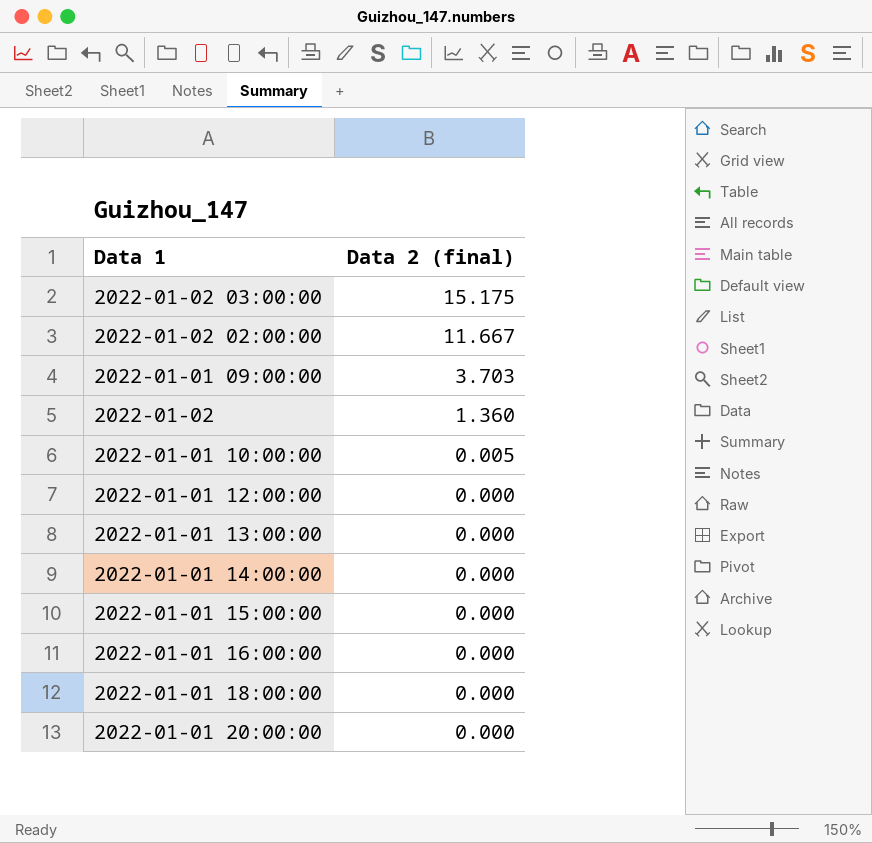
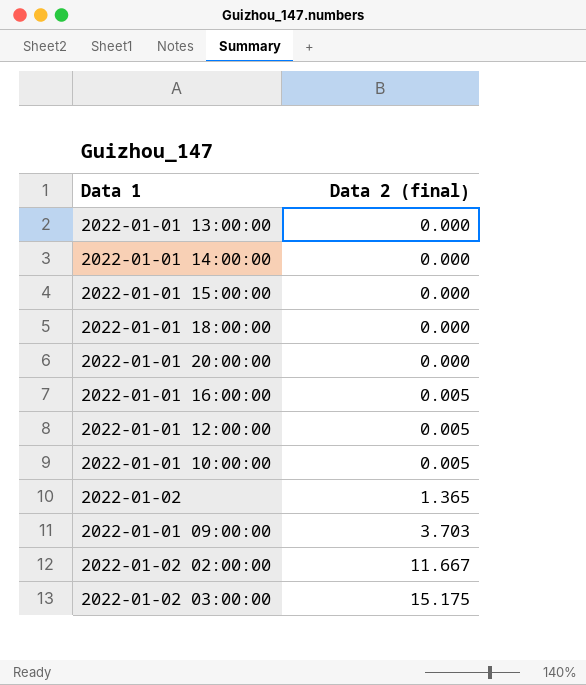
row order: Data 2 (final) descending -> Data 2 (final) ascending
2022-01-01 16:00:00 | Data 2 (final): 0.000 -> 0.005
2022-01-01 12:00:00 | Data 2 (final): 0.000 -> 0.005
2022-01-02 | Data 2 (final): 1.360 -> 1.365

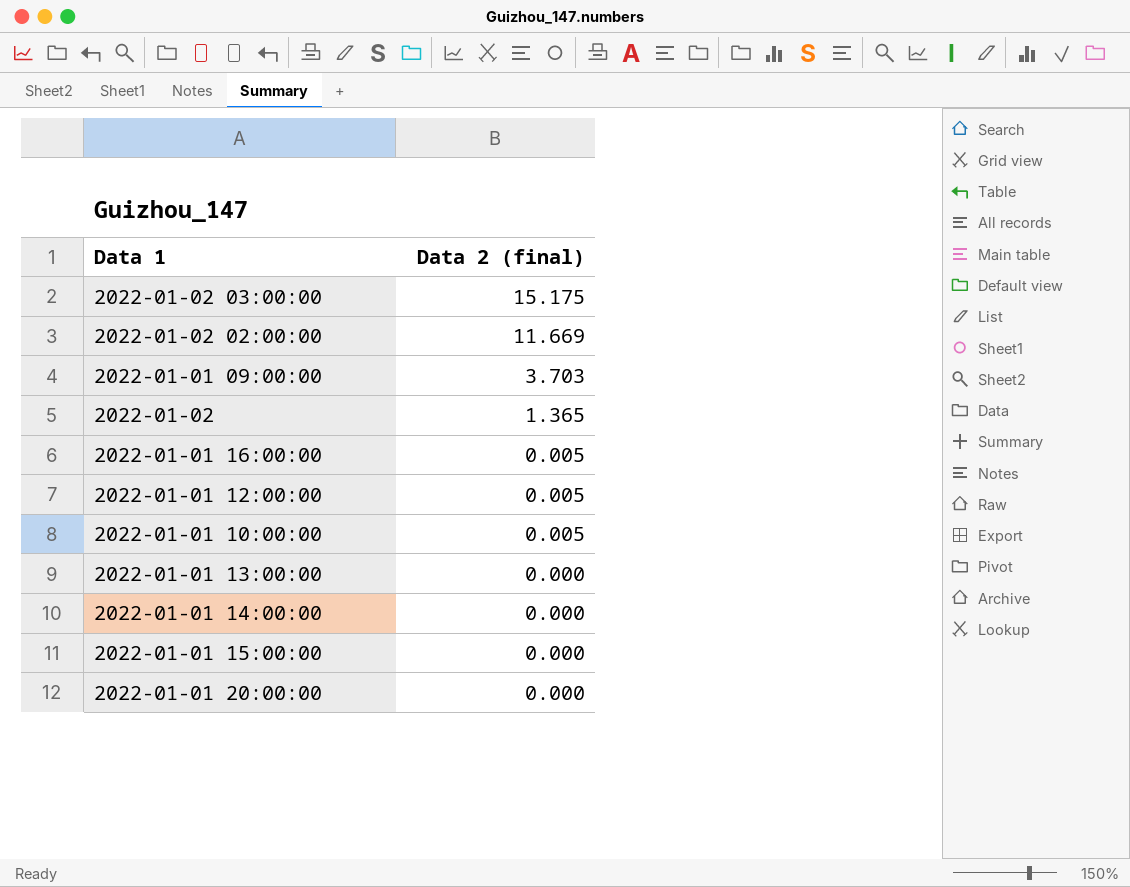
row order: Data 2 (final) ascending -> Data 2 (final) descending
row 2022-01-01 18:00:00: 0.000 -> none
2022-01-02 02:00:00 | Data 2 (final): 11.667 -> 11.669

